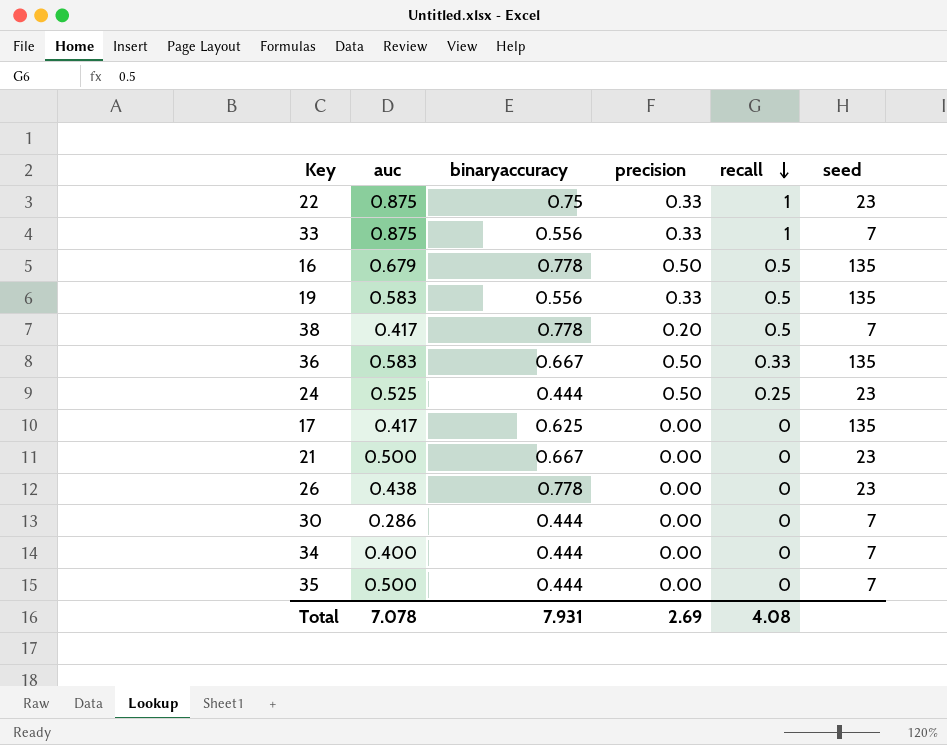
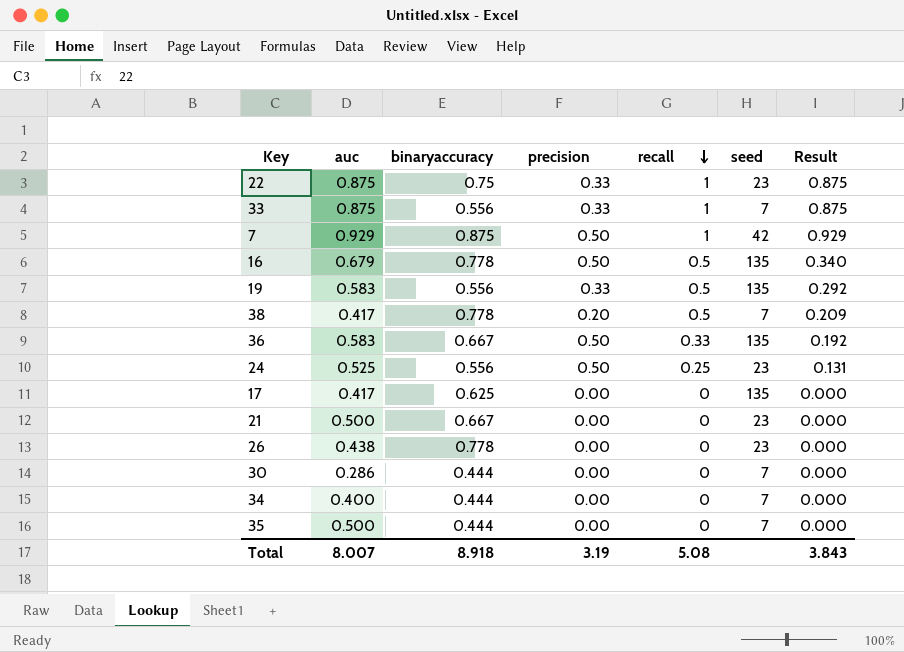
column Result | formula: none -> [auc] * [recall]
row 7: none -> 0.929 | 0.875 | 0.50 | 1 | 42 | 0.929
24 | binaryaccuracy: 0.444 -> 0.556
Total | auc: 7.078 -> 8.007
Total | binaryaccuracy: 7.931 -> 8.918
Total | precision: 2.69 -> 3.19
Total | recall: 4.08 -> 5.08

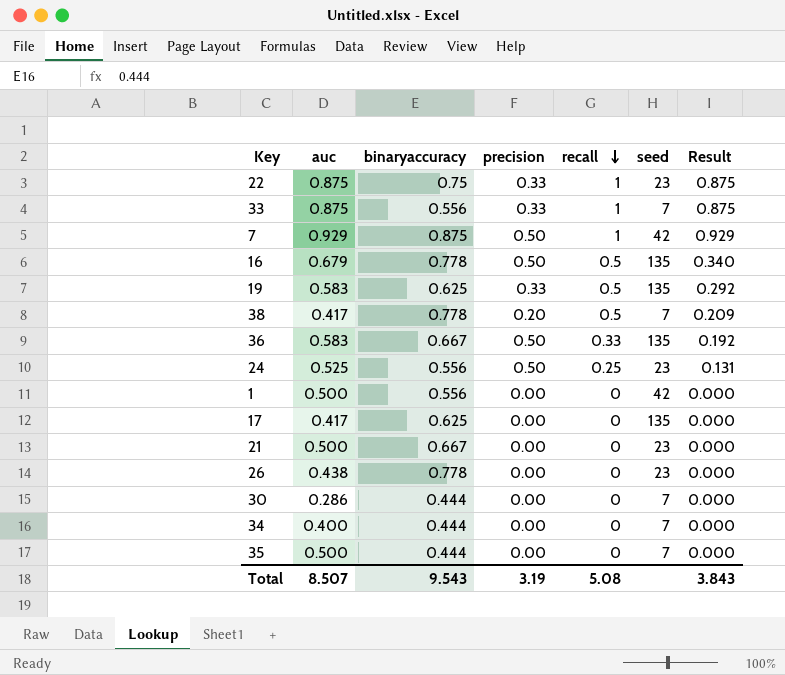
19 | binaryaccuracy: 0.556 -> 0.625
row 1: none -> 0.500 | 0.556 | 0.00 | 0 | 42 | 0.000
Total | auc: 8.007 -> 8.507
Total | binaryaccuracy: 8.918 -> 9.543

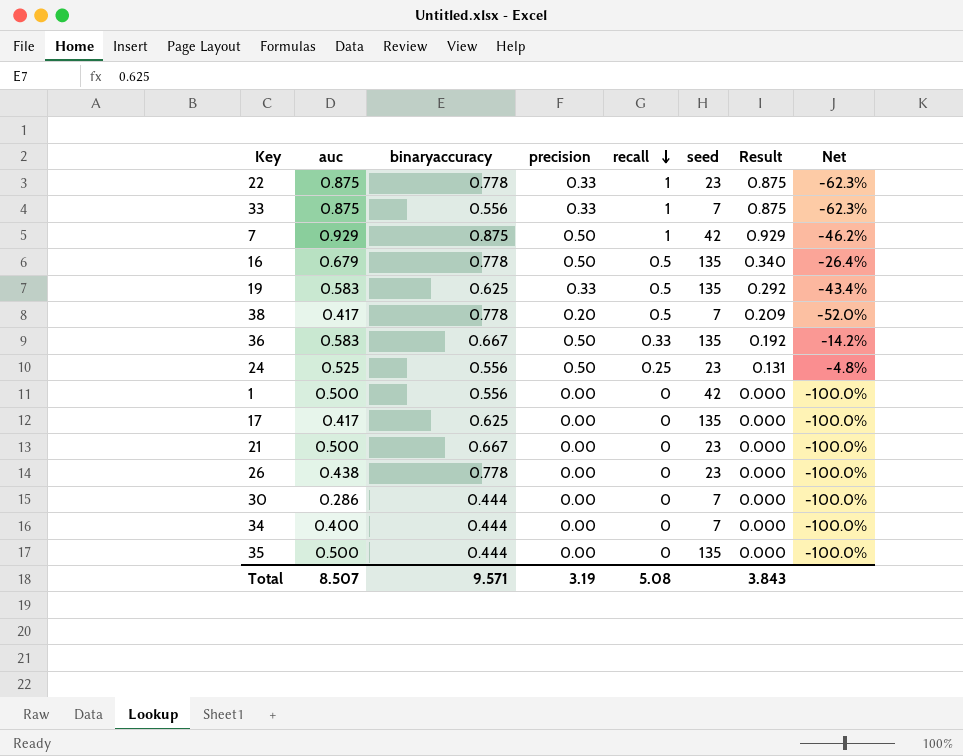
column Net | formula: none -> ([precision] - [auc]) / [auc]
22 | binaryaccuracy: 0.75 -> 0.778
35 | seed: 7 -> 135
Total | binaryaccuracy: 9.543 -> 9.571

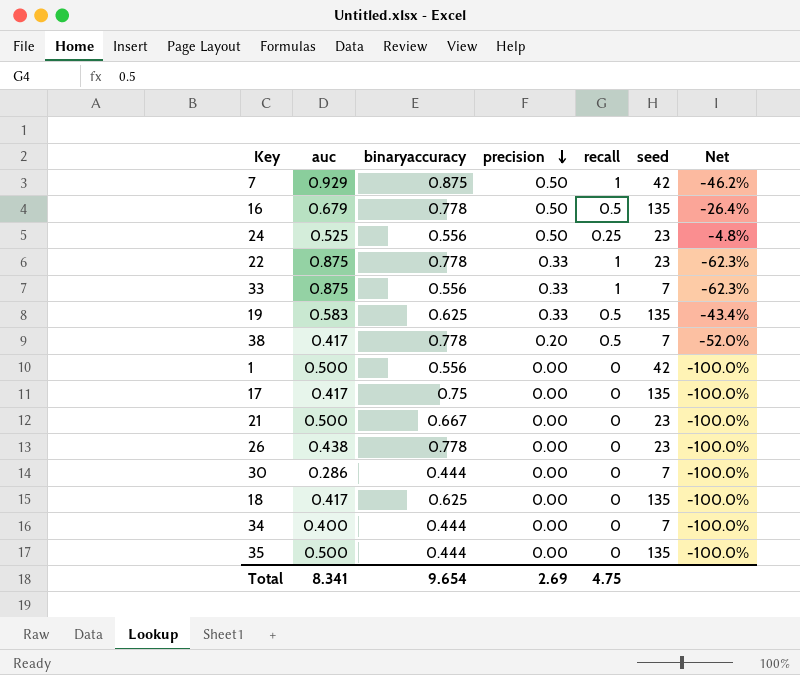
row order: recall descending -> precision descending
column Result | formula: [auc] * [recall] -> none
row 36: 0.583 | 0.667 | 0.50 | 0.33 | 135 | 0.192 | -14.2% -> none
17 | binaryaccuracy: 0.625 -> 0.75
row 18: none -> 0.417 | 0.625 | 0.00 | 0 | 135 | -100.0%
Total | auc: 8.507 -> 8.341
Total | binaryaccuracy: 9.571 -> 9.654
Total | precision: 3.19 -> 2.69
Total | recall: 5.08 -> 4.75

